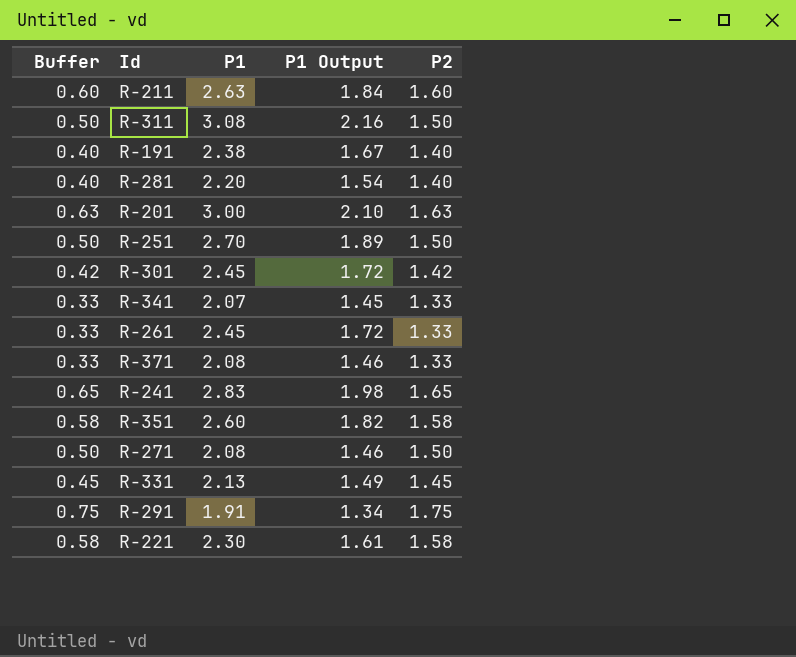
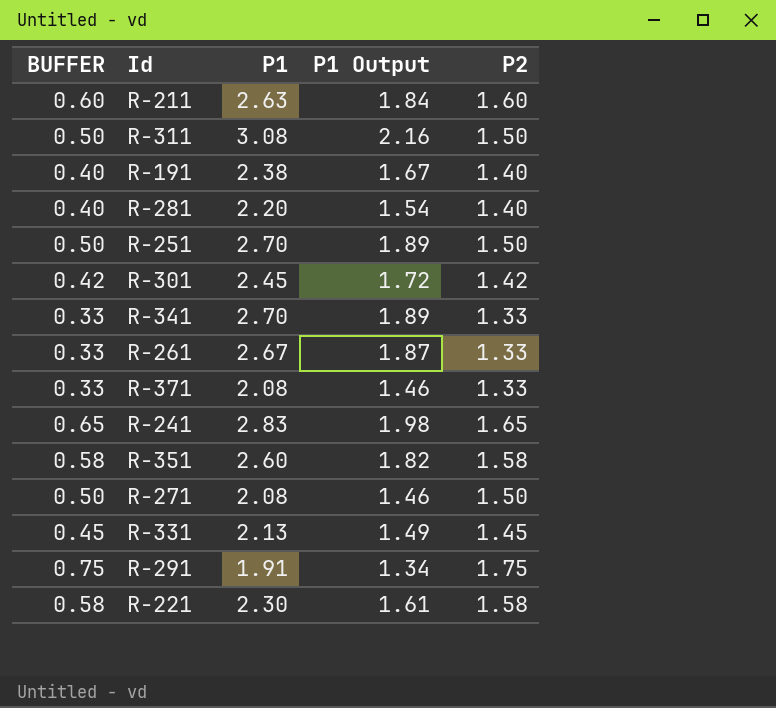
column name: Buffer -> BUFFER
row R-201: 0.63 | 3.00 | 2.10 | 1.63 -> none
R-341 | P1: 2.07 -> 2.70
R-341 | P1 Output: 1.45 -> 1.89
R-261 | P1: 2.45 -> 2.67
R-261 | P1 Output: 1.72 -> 1.87

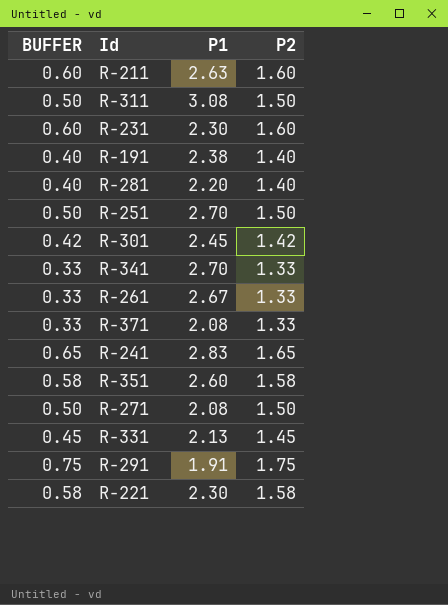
column P1 Output | formula: [P1] * 0.7 -> none
row R-231: none -> 0.60 | 2.30 | 1.60

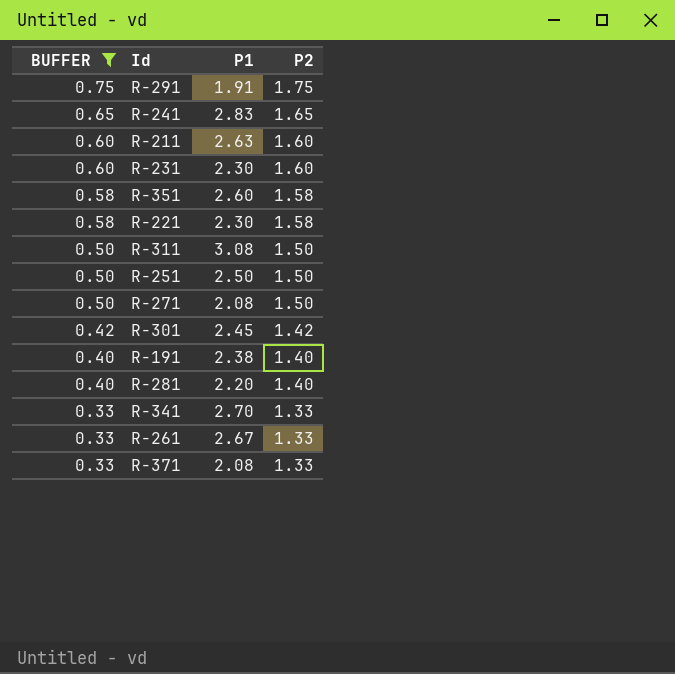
filter: none -> BUFFER != 0.45
row order: none -> BUFFER descending
R-251 | P1: 2.70 -> 2.50

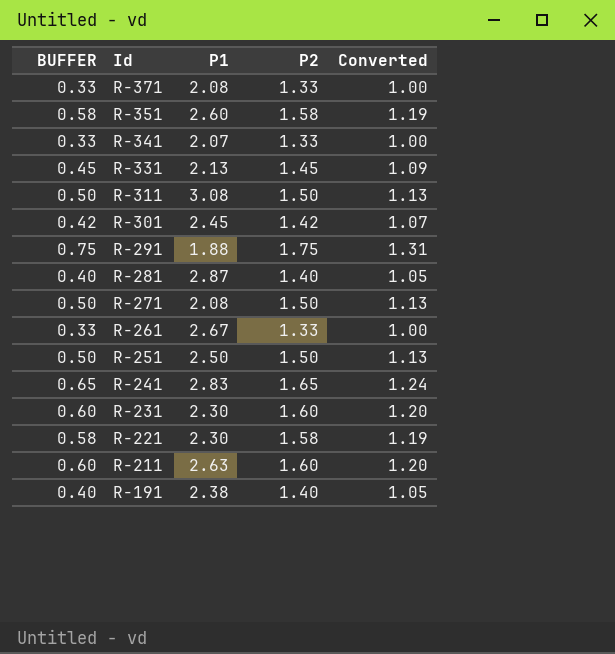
filter: BUFFER != 0.45 -> none
row order: BUFFER descending -> Id descending
column Converted | formula: none -> [P2] * 0.75
R-341 | P1: 2.70 -> 2.07
R-291 | P1: 1.91 -> 1.88
R-281 | P1: 2.20 -> 2.87

